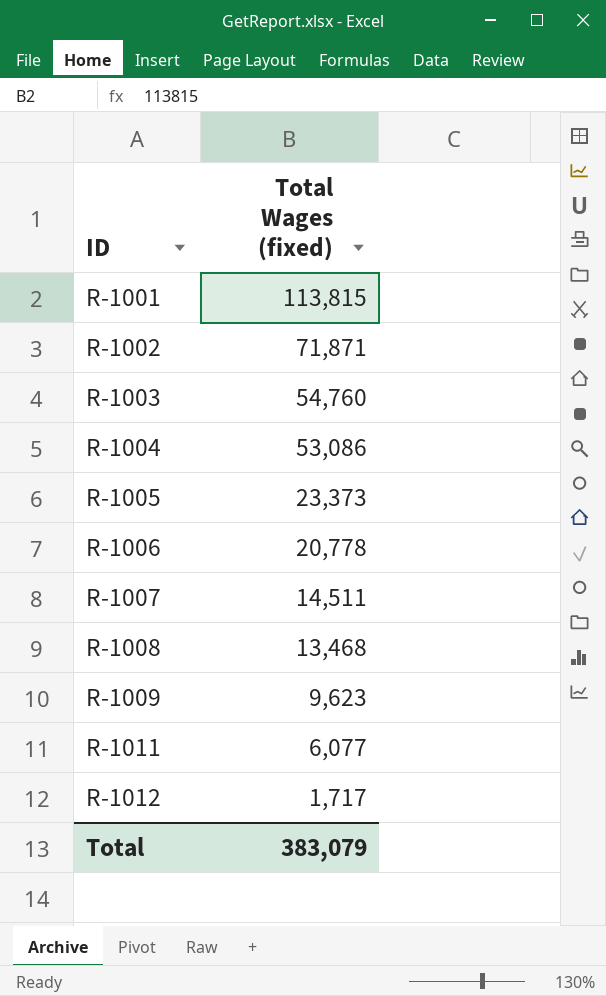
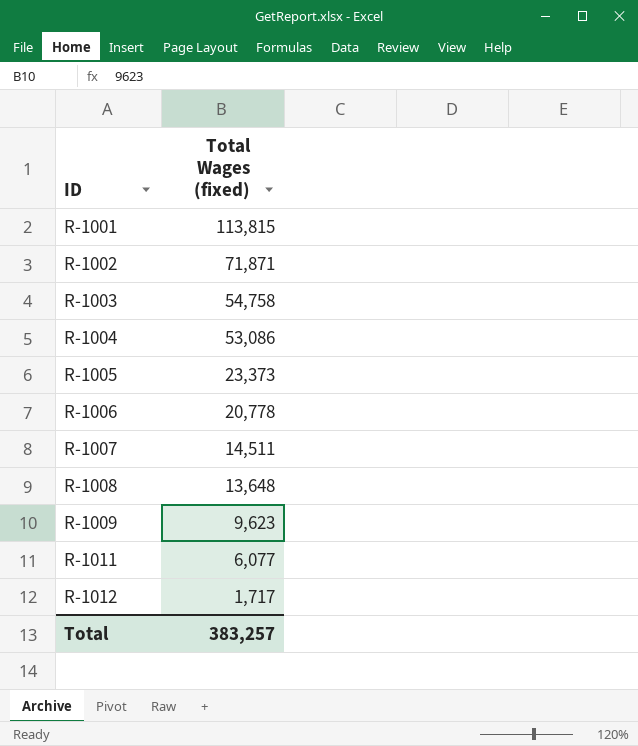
R-1003 | Total Wages (fixed): 54,760 -> 54,758
R-1008 | Total Wages (fixed): 13,468 -> 13,648
Total | Total Wages (fixed): 383,079 -> 383,257

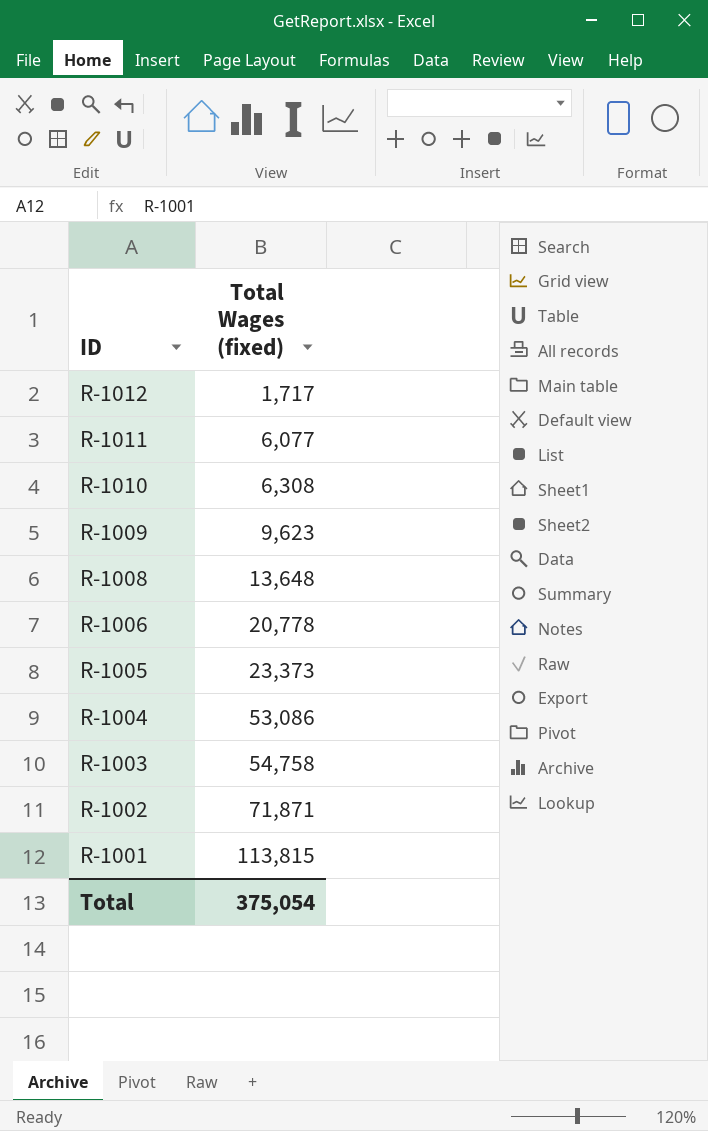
row order: ID ascending -> ID descending
row R-1007: 14,511 -> none
row R-1010: none -> 6,308
Total | Total Wages (fixed): 383,257 -> 375,054

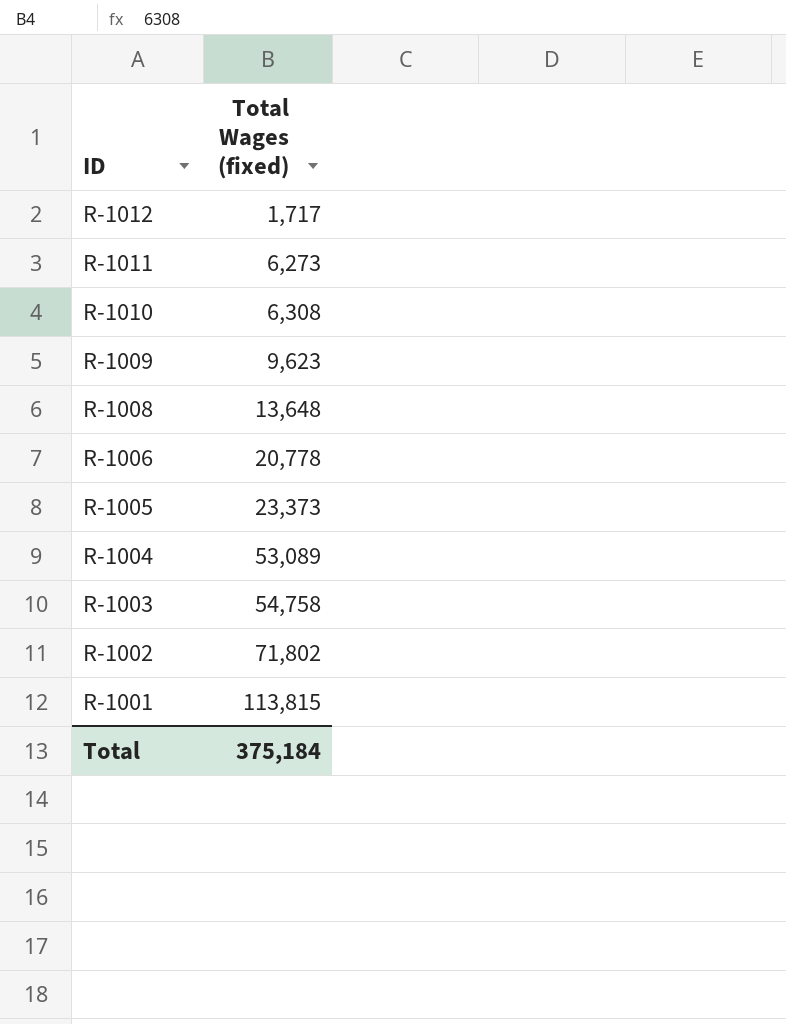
R-1011 | Total Wages (fixed): 6,077 -> 6,273
R-1004 | Total Wages (fixed): 53,086 -> 53,089
R-1002 | Total Wages (fixed): 71,871 -> 71,802
Total | Total Wages (fixed): 375,054 -> 375,184

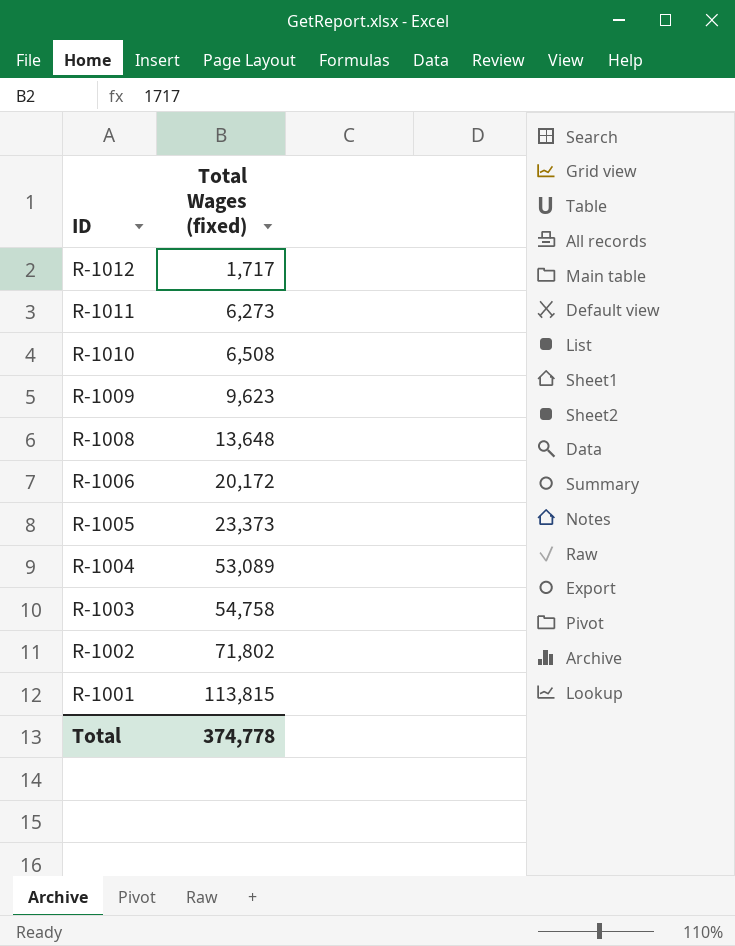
R-1010 | Total Wages (fixed): 6,308 -> 6,508
R-1006 | Total Wages (fixed): 20,778 -> 20,172
Total | Total Wages (fixed): 375,184 -> 374,778

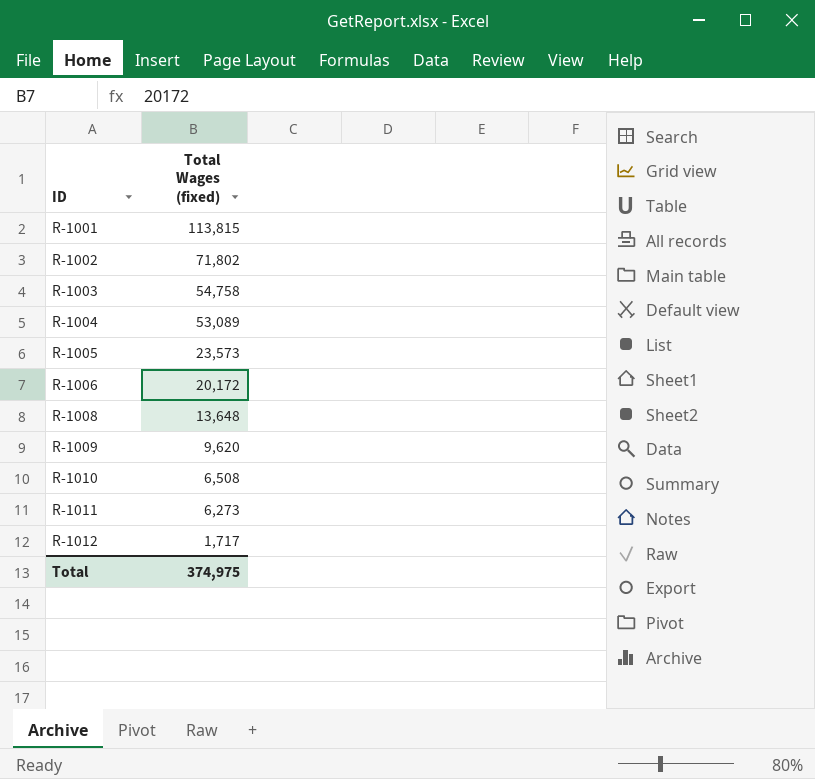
row order: ID descending -> ID ascending
R-1005 | Total Wages (fixed): 23,373 -> 23,573
R-1009 | Total Wages (fixed): 9,623 -> 9,620
Total | Total Wages (fixed): 374,778 -> 374,975

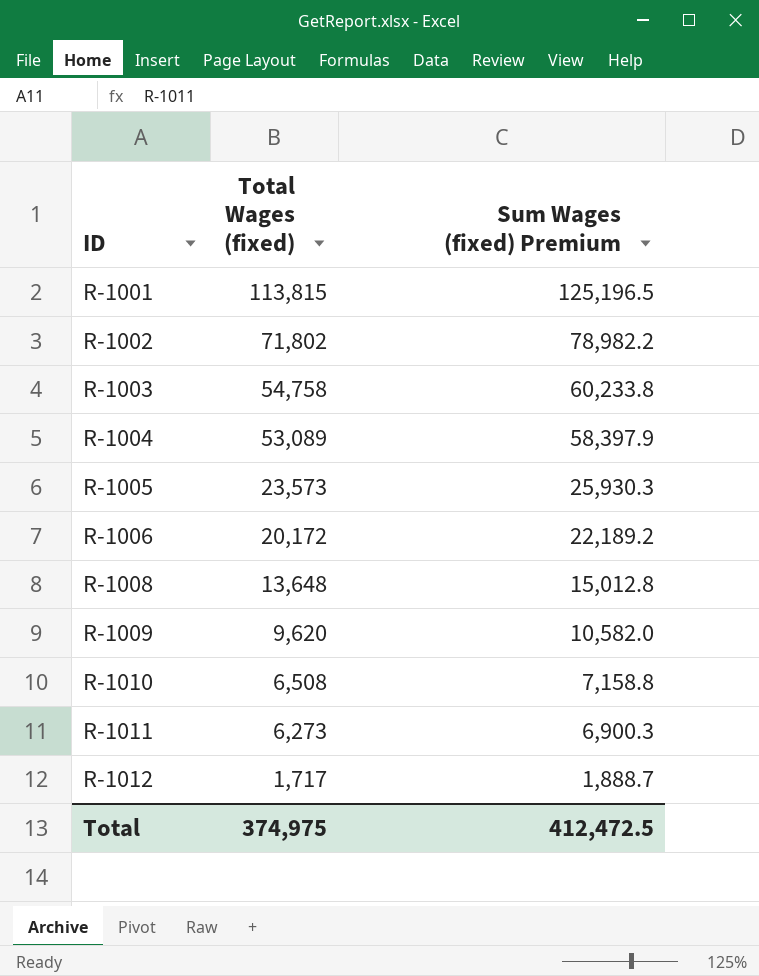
column Sum Wages (fixed) Premium | formula: none -> [Total Wages (fixed)] * 1.1

